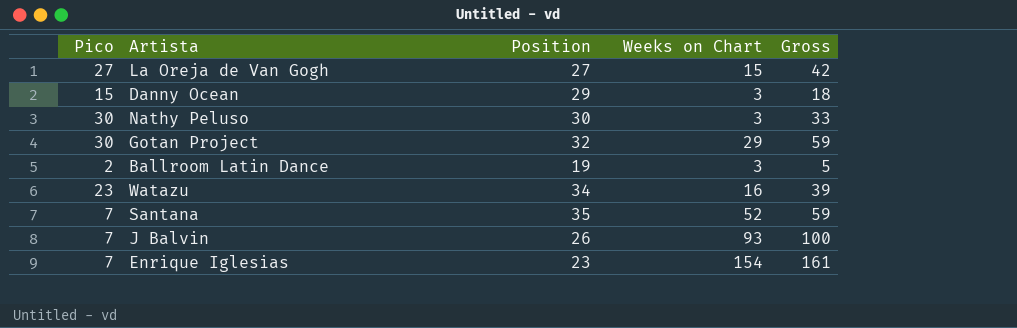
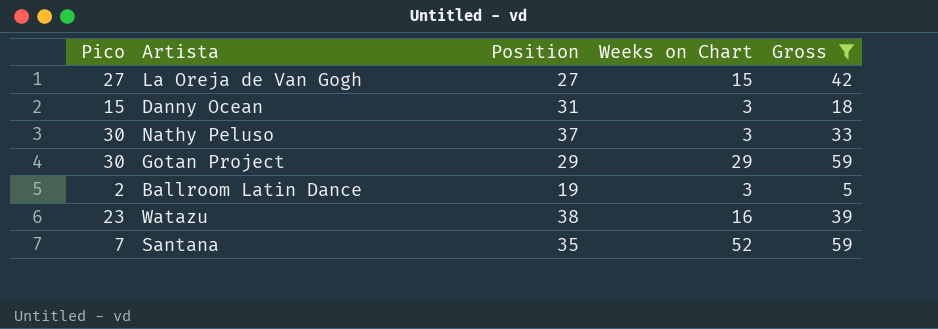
filter: none -> Gross <= 59
Danny Ocean | Position: 29 -> 31
Nathy Peluso | Position: 30 -> 37
Gotan Project | Position: 32 -> 29
Watazu | Position: 34 -> 38

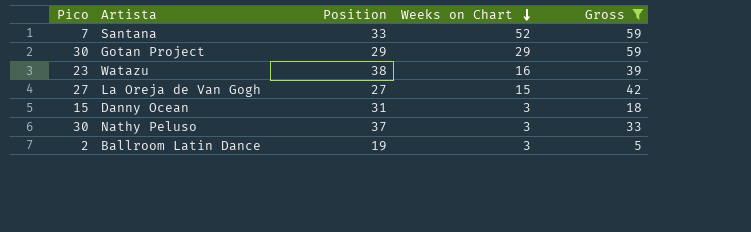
row order: none -> Weeks on Chart descending
Santana | Position: 35 -> 33

